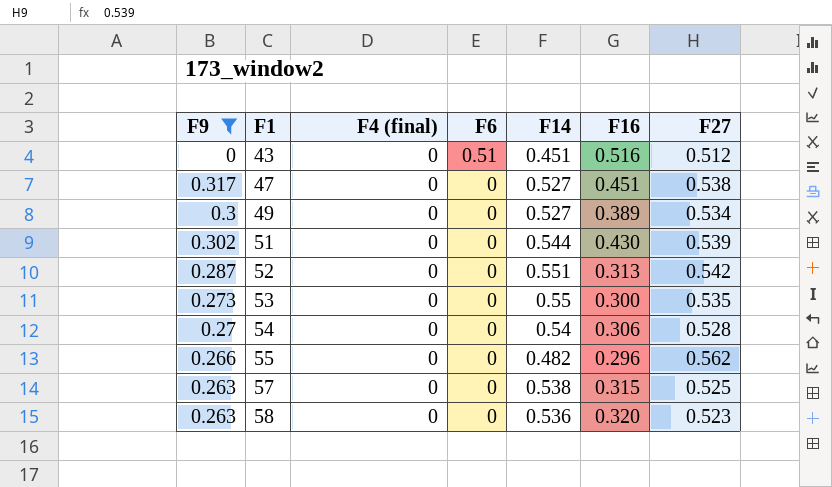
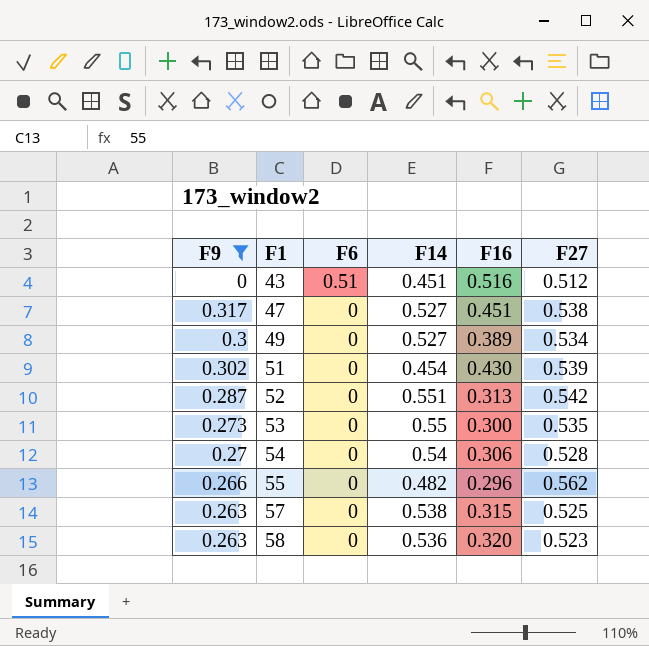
column F4 (final) | position: 3 -> none
51 | F14: 0.544 -> 0.454

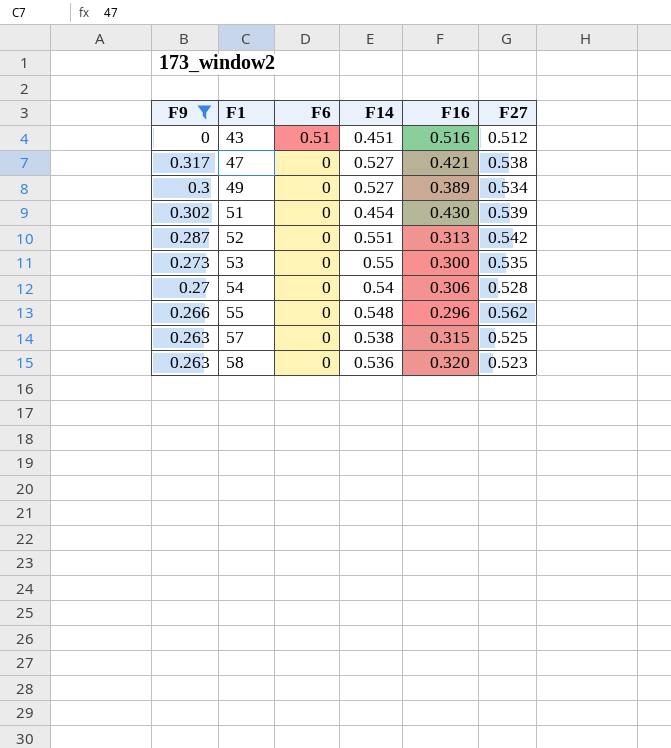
47 | F16: 0.451 -> 0.421
55 | F14: 0.482 -> 0.548

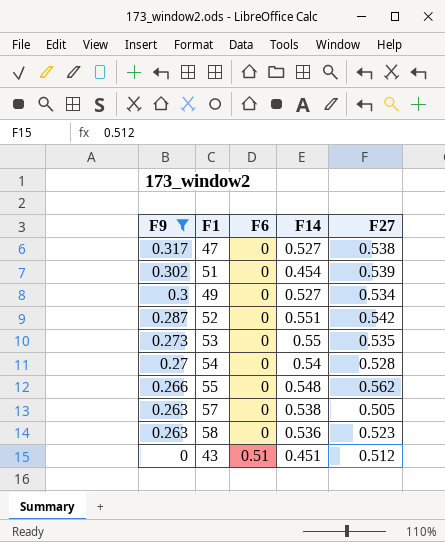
row order: F1 ascending -> F9 descending
column F16 | position: 5 -> none
57 | F27: 0.525 -> 0.505

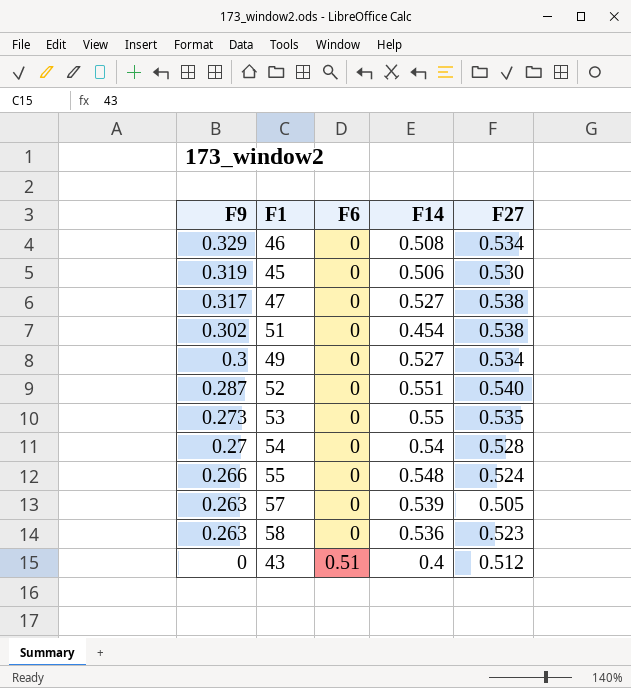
filter: F9 <= 0.317 -> none
51 | F27: 0.539 -> 0.538
52 | F27: 0.542 -> 0.540
55 | F27: 0.562 -> 0.524
57 | F14: 0.538 -> 0.539
43 | F14: 0.451 -> 0.4

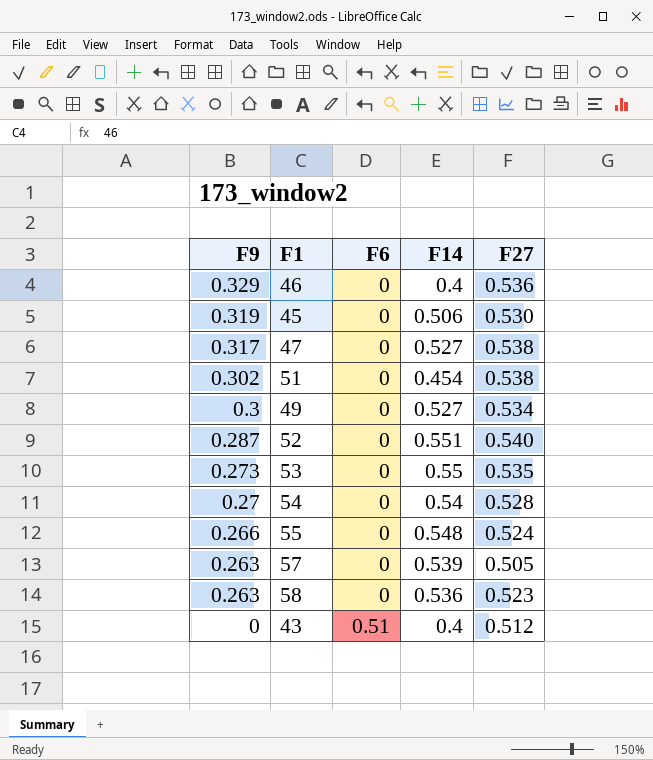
46 | F14: 0.508 -> 0.4
46 | F27: 0.534 -> 0.536

